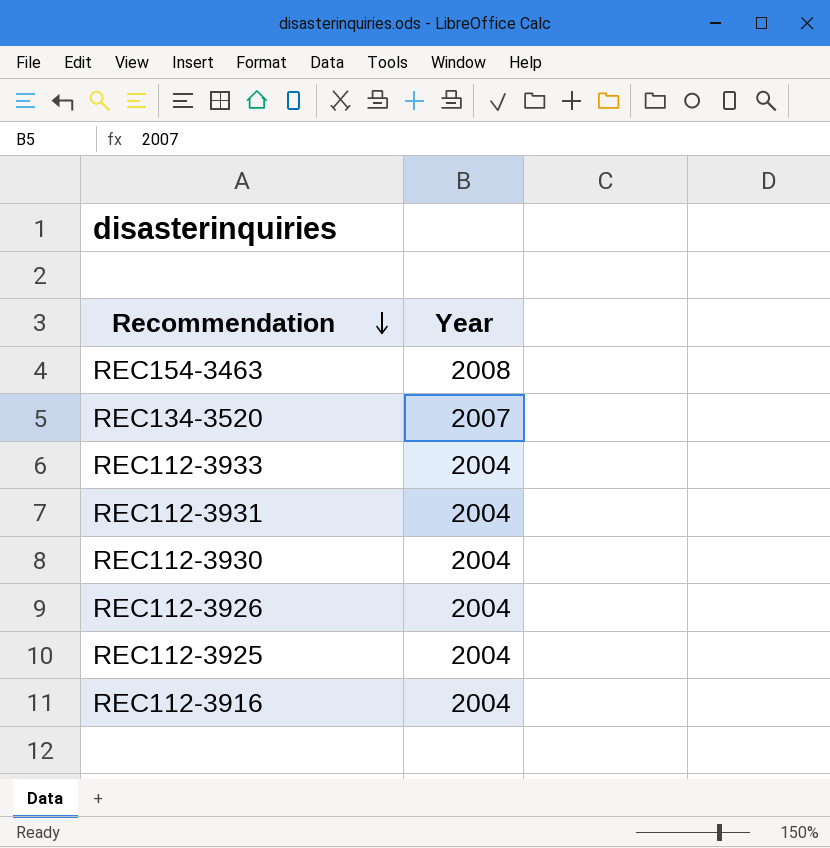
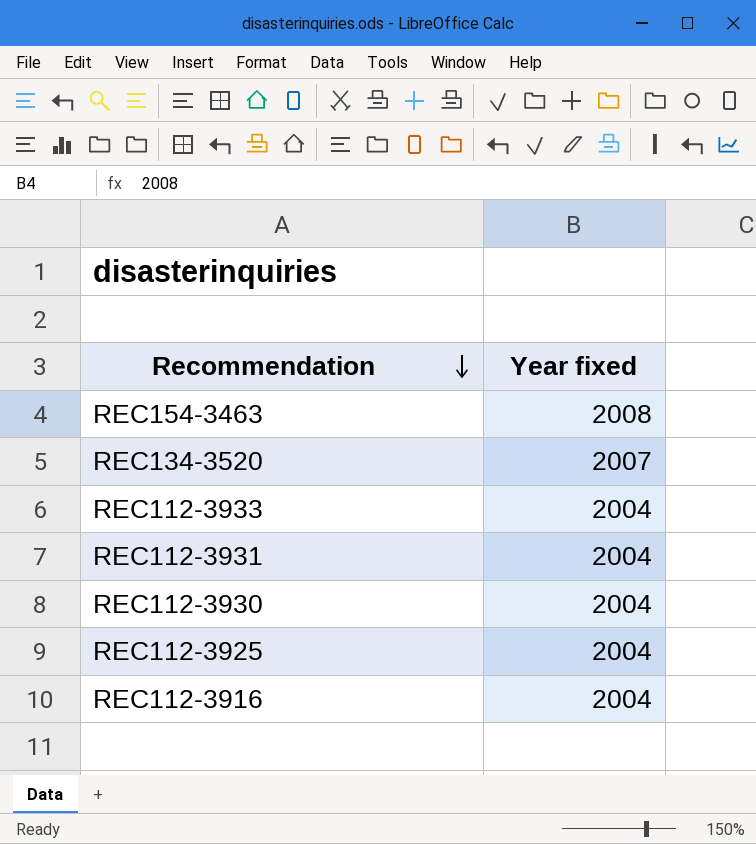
column name: Year -> Year fixed
row REC112-3926: 2004 -> none

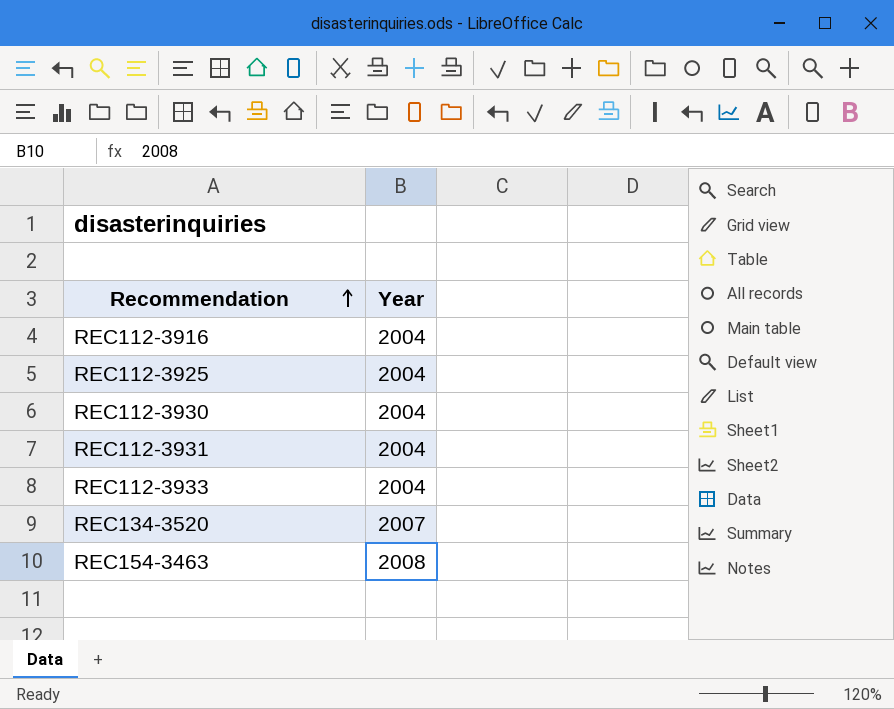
row order: Recommendation descending -> Recommendation ascending
column name: Year fixed -> Year

